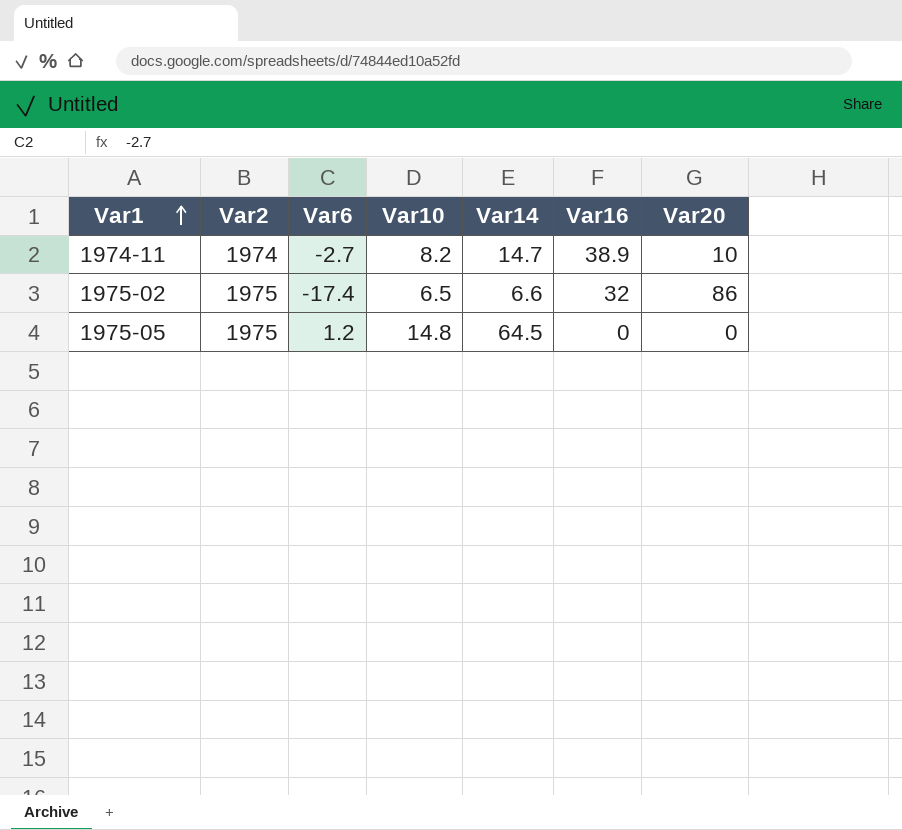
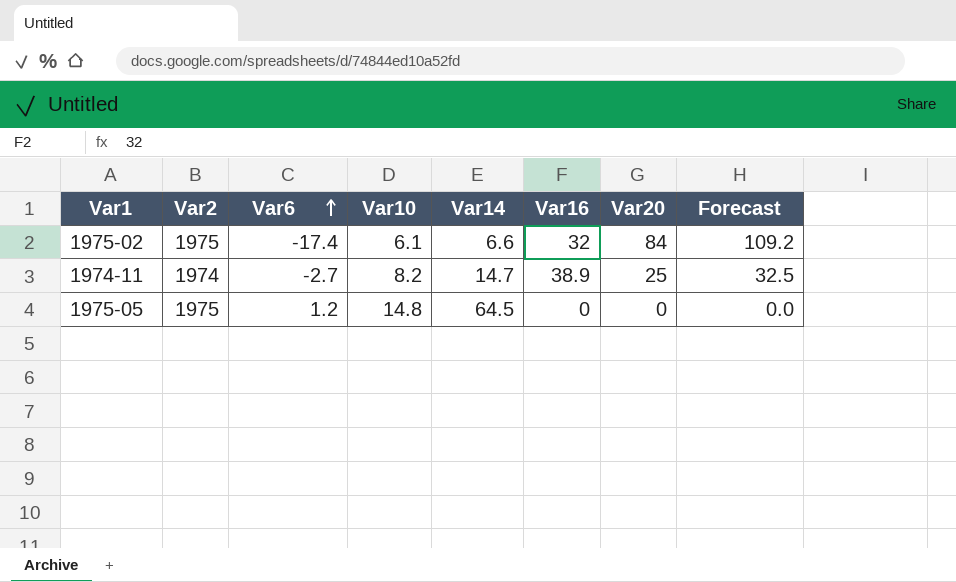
row order: Var1 ascending -> Var6 ascending
column Forecast | formula: none -> [Var20] * 1.3
1975-02 | Var10: 6.5 -> 6.1
1975-02 | Var20: 86 -> 84
1974-11 | Var20: 10 -> 25

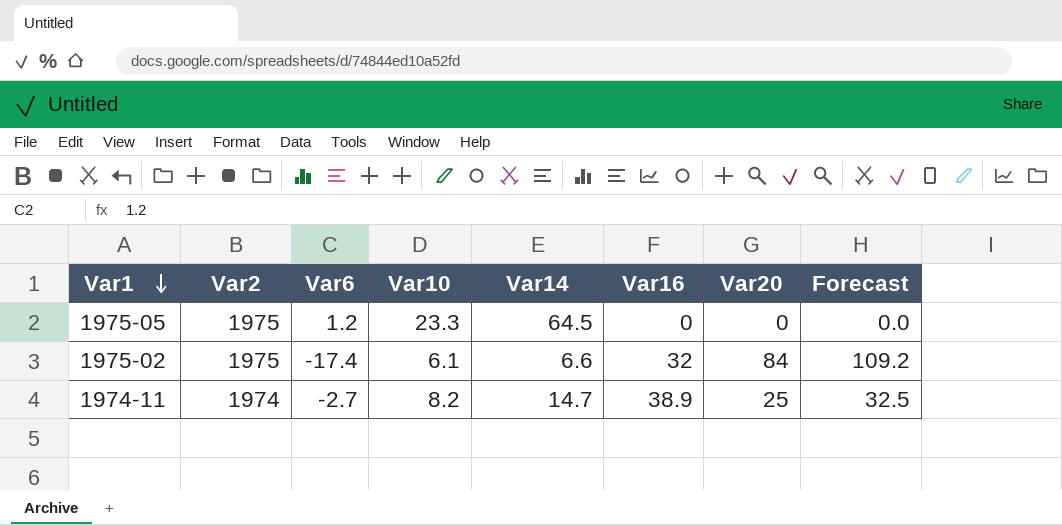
row order: Var6 ascending -> Var1 descending
1975-05 | Var10: 14.8 -> 23.3

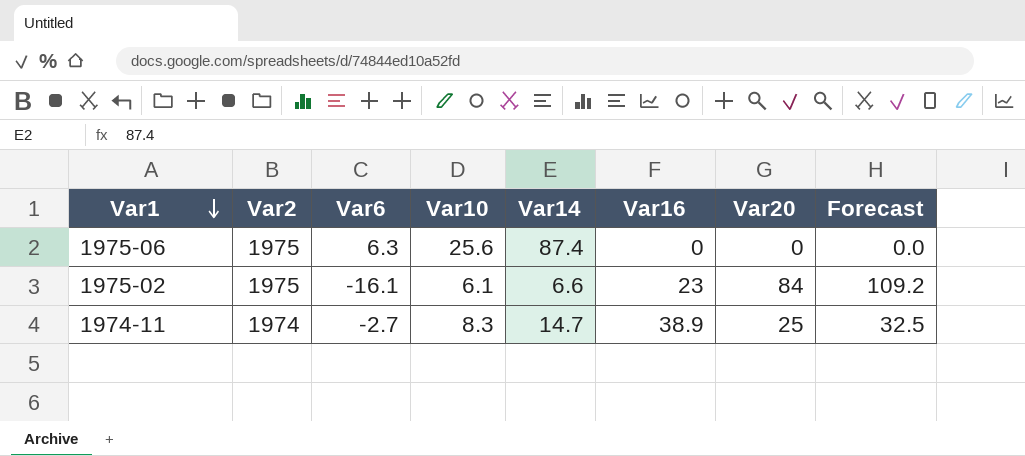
row 1975-05: 1975 | 1.2 | 23.3 | 64.5 | 0 | 0 | 0.0 -> none
row 1975-06: none -> 1975 | 6.3 | 25.6 | 87.4 | 0 | 0 | 0.0
1975-02 | Var6: -17.4 -> -16.1
1975-02 | Var16: 32 -> 23
1974-11 | Var10: 8.2 -> 8.3

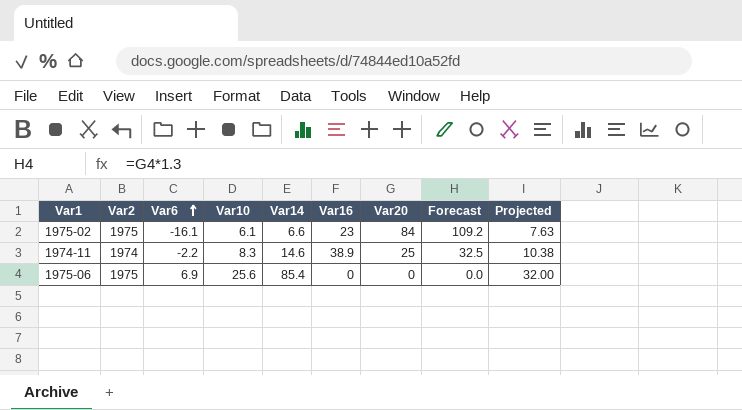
row order: Var1 descending -> Var6 ascending
column Projected | formula: none -> [Var10] * 1.25
1974-11 | Var6: -2.7 -> -2.2
1974-11 | Var14: 14.7 -> 14.6
1975-06 | Var6: 6.3 -> 6.9
1975-06 | Var14: 87.4 -> 85.4

